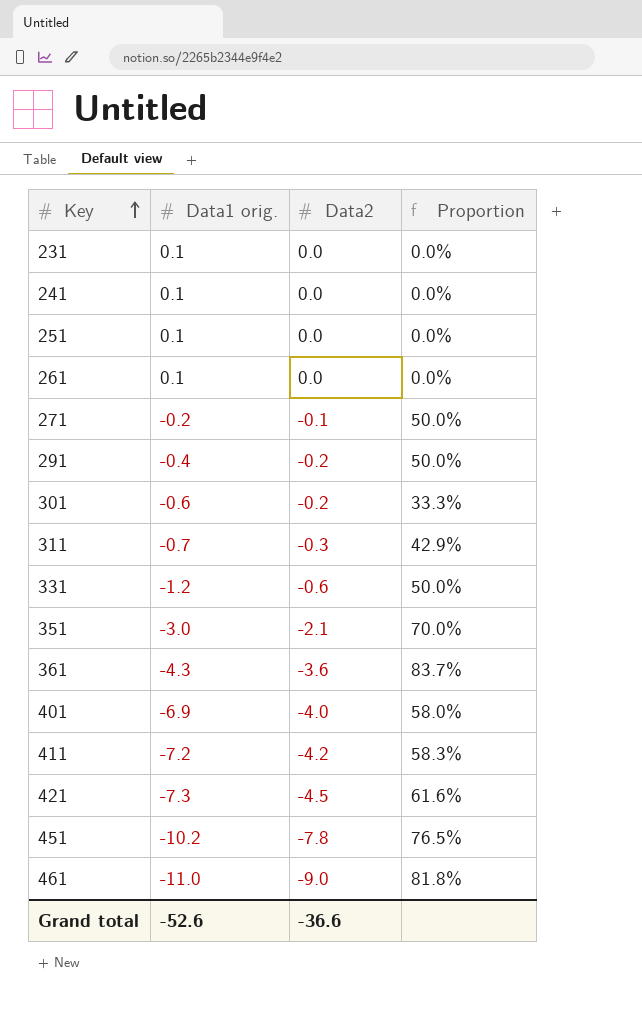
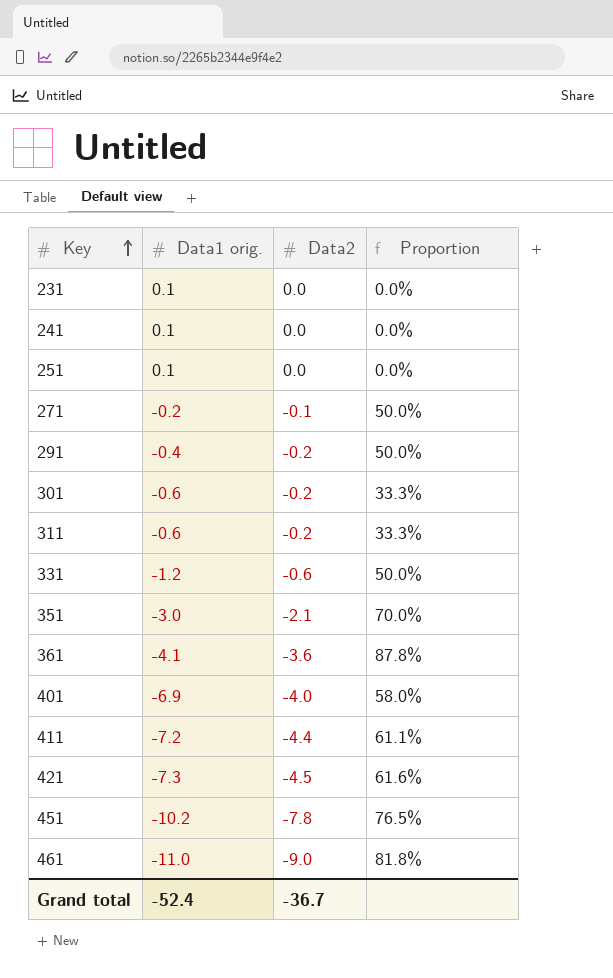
row 261: 0.1 | 0.0 | 0.0% -> none
311 | Data1 orig.: -0.7 -> -0.6
311 | Data2: -0.3 -> -0.2
311 | Proportion: 42.9% -> 33.3%
361 | Data1 orig.: -4.3 -> -4.1
361 | Proportion: 83.7% -> 87.8%
411 | Data2: -4.2 -> -4.4
411 | Proportion: 58.3% -> 61.1%
Grand total | Data1 orig.: -52.6 -> -52.4
Grand total | Data2: -36.6 -> -36.7

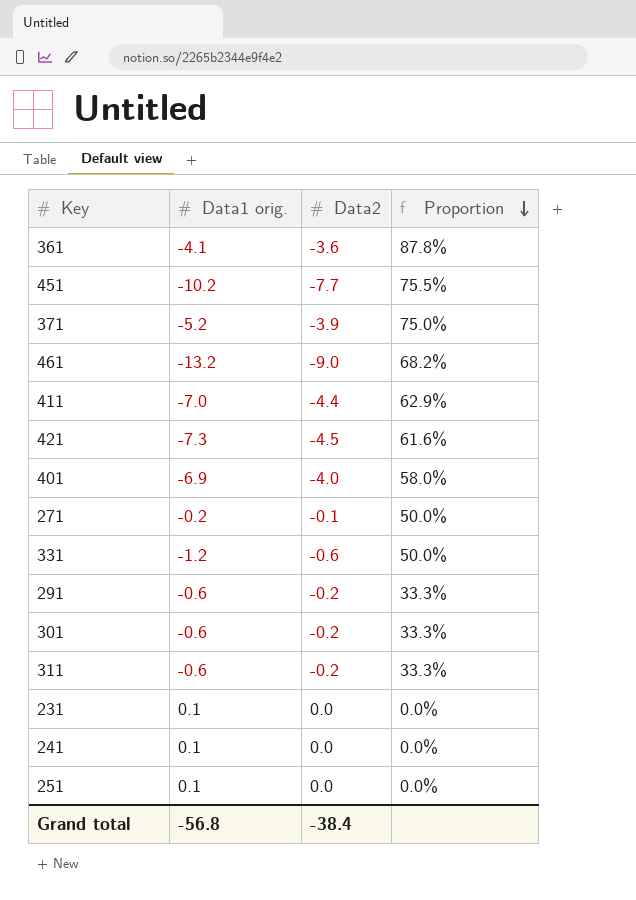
row order: Key ascending -> Proportion descending
row 351: -3.0 | -2.1 | 70.0% -> none
451 | Data2: -7.8 -> -7.7
451 | Proportion: 76.5% -> 75.5%
row 371: none -> -5.2 | -3.9 | 75.0%
461 | Data1 orig.: -11.0 -> -13.2
461 | Proportion: 81.8% -> 68.2%
411 | Data1 orig.: -7.2 -> -7.0
411 | Proportion: 61.1% -> 62.9%
291 | Data1 orig.: -0.4 -> -0.6
291 | Proportion: 50.0% -> 33.3%
Grand total | Data1 orig.: -52.4 -> -56.8
Grand total | Data2: -36.7 -> -38.4

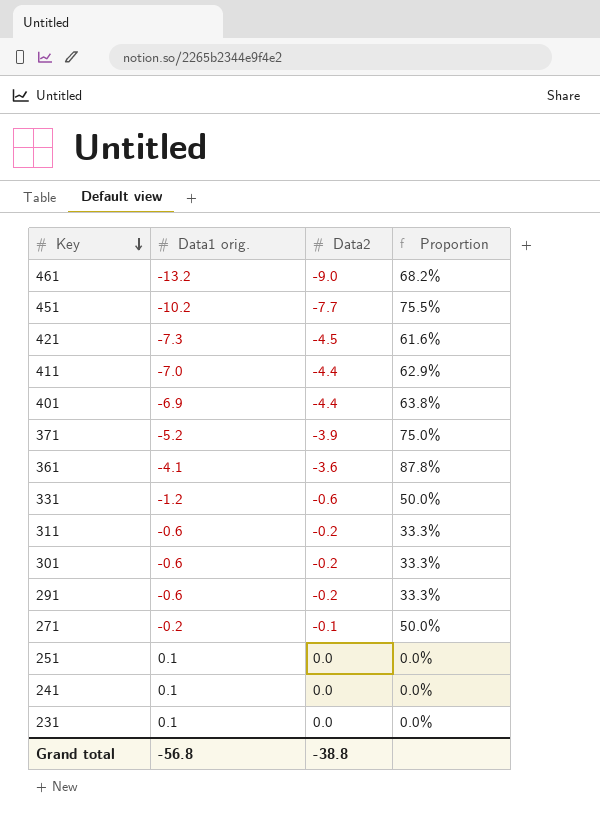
row order: Proportion descending -> Key descending
401 | Data2: -4.0 -> -4.4
401 | Proportion: 58.0% -> 63.8%
Grand total | Data2: -38.4 -> -38.8

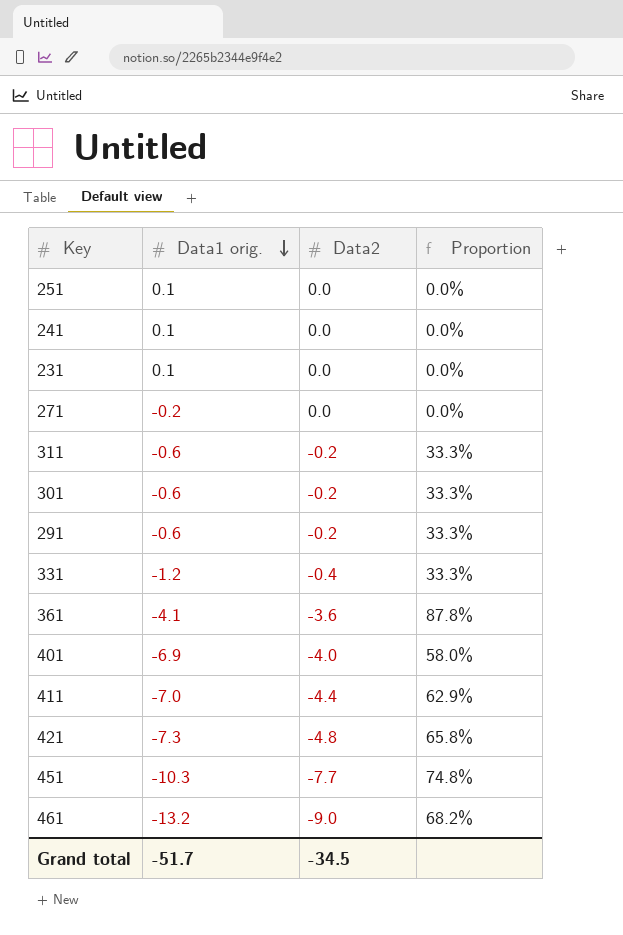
row order: Key descending -> Data1 orig. descending
row 371: -5.2 | -3.9 | 75.0% -> none
271 | Data2: -0.1 -> 0.0
271 | Proportion: 50.0% -> 0.0%
331 | Data2: -0.6 -> -0.4
331 | Proportion: 50.0% -> 33.3%
401 | Data2: -4.4 -> -4.0
401 | Proportion: 63.8% -> 58.0%
421 | Data2: -4.5 -> -4.8
421 | Proportion: 61.6% -> 65.8%
451 | Data1 orig.: -10.2 -> -10.3
451 | Proportion: 75.5% -> 74.8%
Grand total | Data1 orig.: -56.8 -> -51.7
Grand total | Data2: -38.8 -> -34.5

